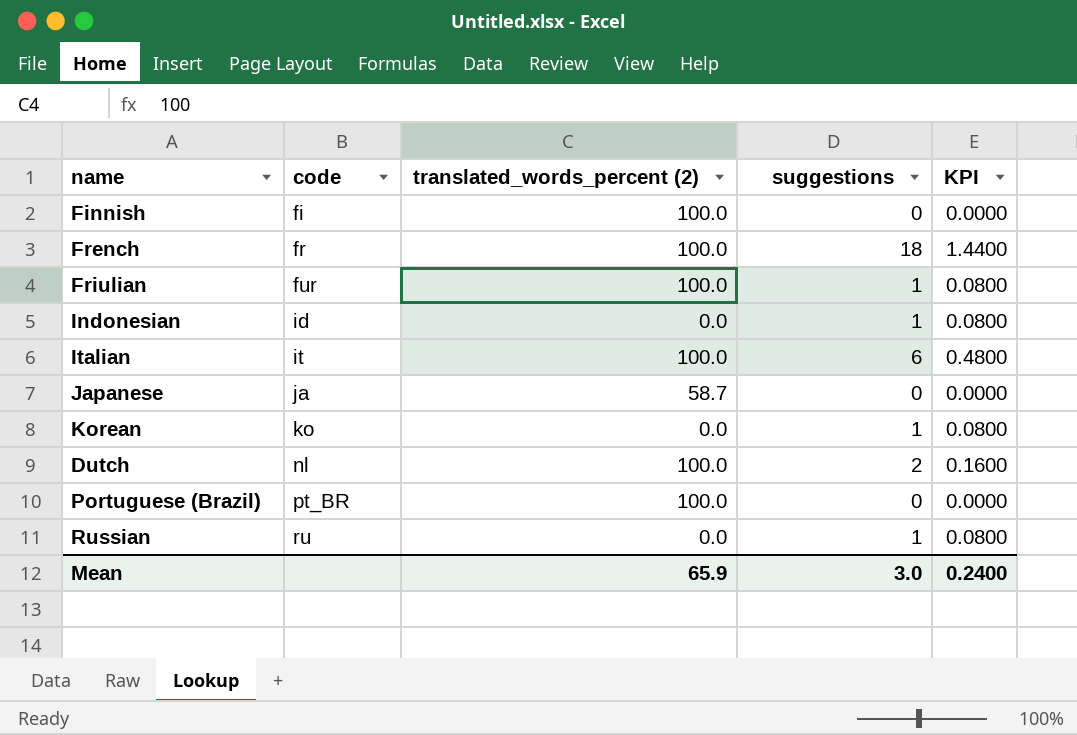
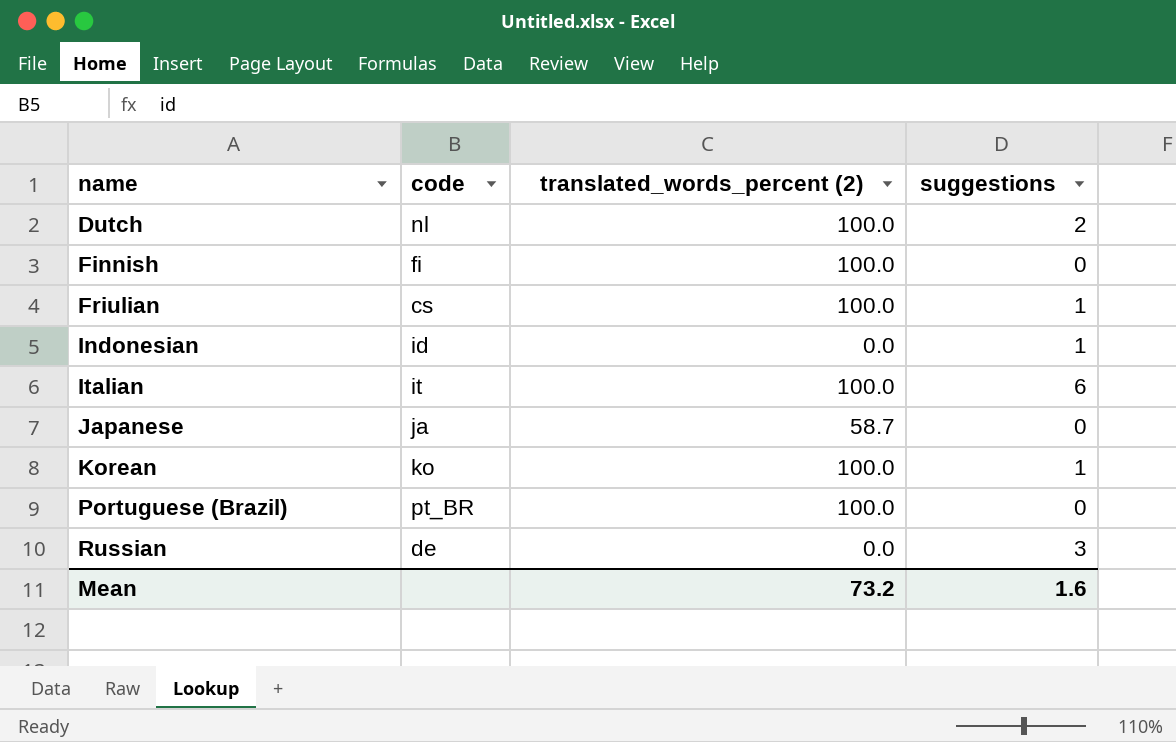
row order: code ascending -> name ascending
column KPI | formula: [suggestions] * 0.08 -> none
row French: fr | 100.0 | 18 | 1.4400 -> none
Friulian | code: fur -> cs
Korean | translated_words_percent (2): 0.0 -> 100.0
Russian | code: ru -> de
Russian | suggestions: 1 -> 3
Mean | translated_words_percent (2): 65.9 -> 73.2
Mean | suggestions: 3.0 -> 1.6

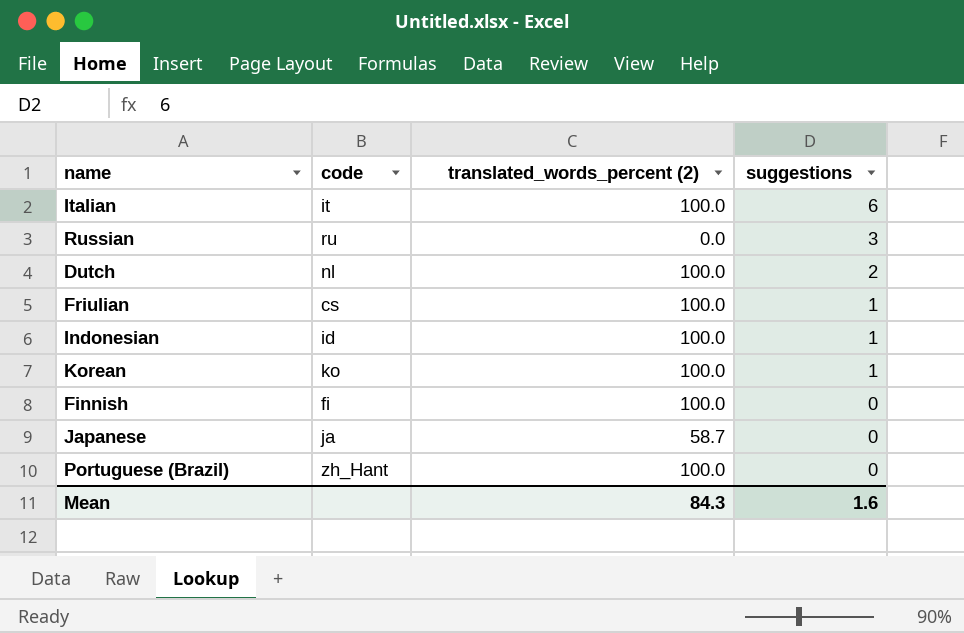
row order: name ascending -> suggestions descending
Russian | code: de -> ru
Indonesian | translated_words_percent (2): 0.0 -> 100.0
Portuguese (Brazil) | code: pt_BR -> zh_Hant
Mean | translated_words_percent (2): 73.2 -> 84.3

